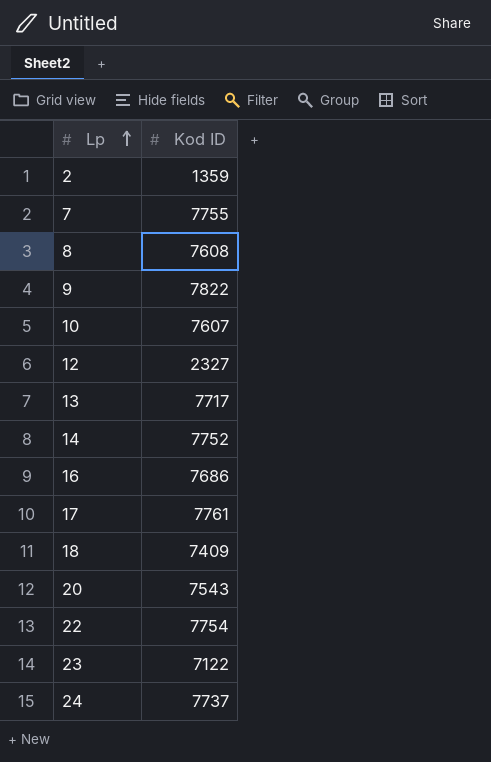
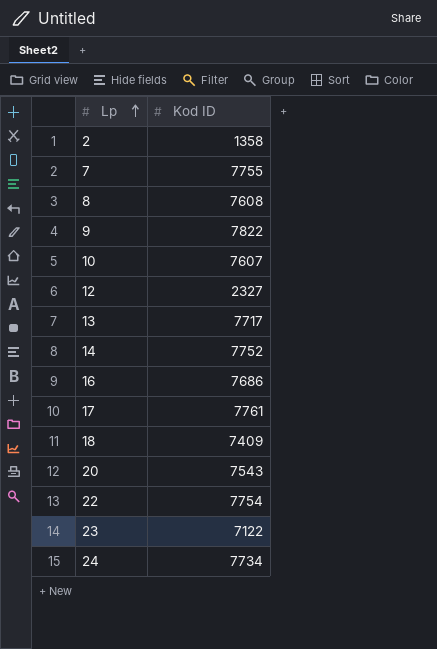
2 | Kod ID: 1359 -> 1358
24 | Kod ID: 7737 -> 7734

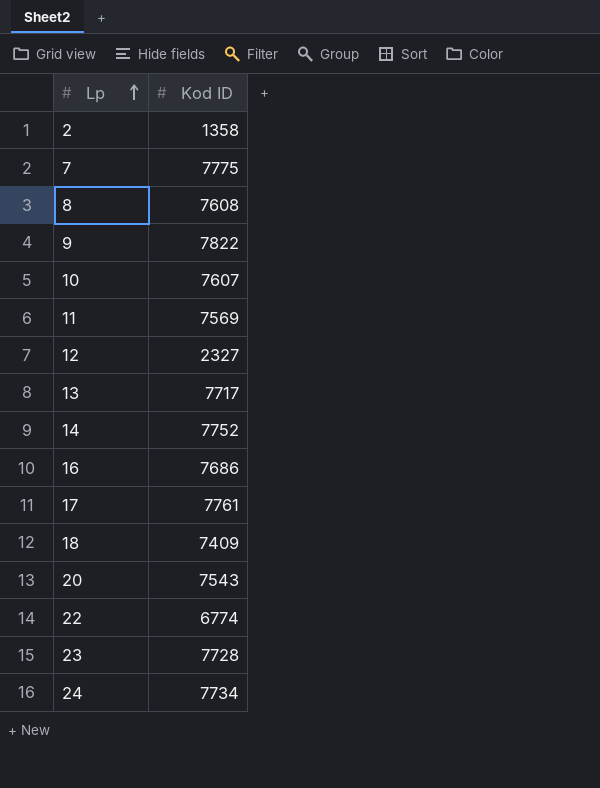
7 | Kod ID: 7755 -> 7775
row 11: none -> 7569
22 | Kod ID: 7754 -> 6774
23 | Kod ID: 7122 -> 7728

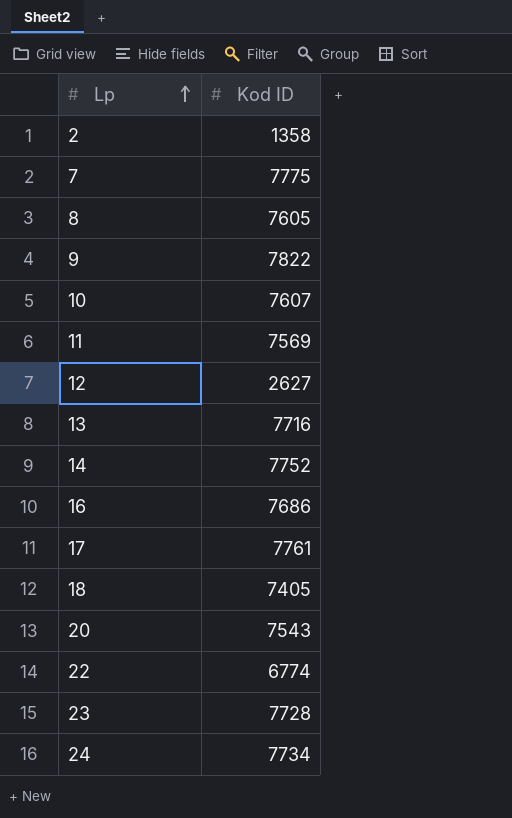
8 | Kod ID: 7608 -> 7605
12 | Kod ID: 2327 -> 2627
13 | Kod ID: 7717 -> 7716
18 | Kod ID: 7409 -> 7405

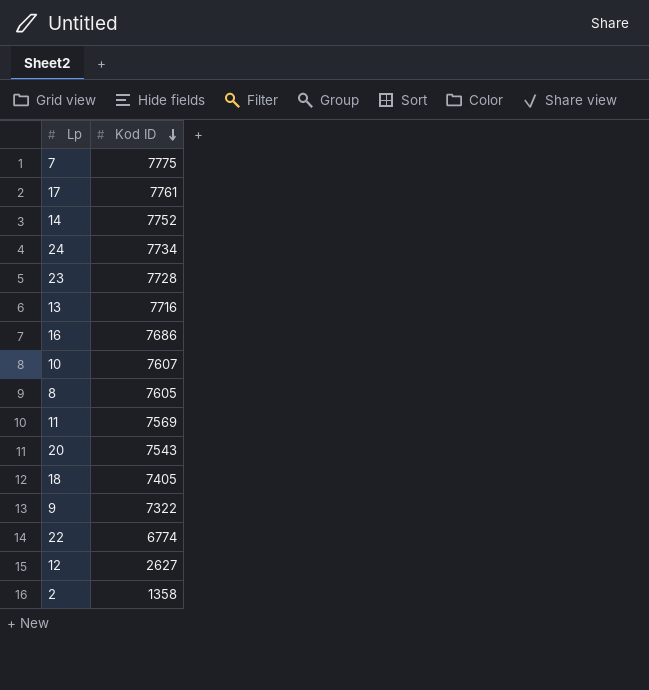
row order: Lp ascending -> Kod ID descending
9 | Kod ID: 7822 -> 7322

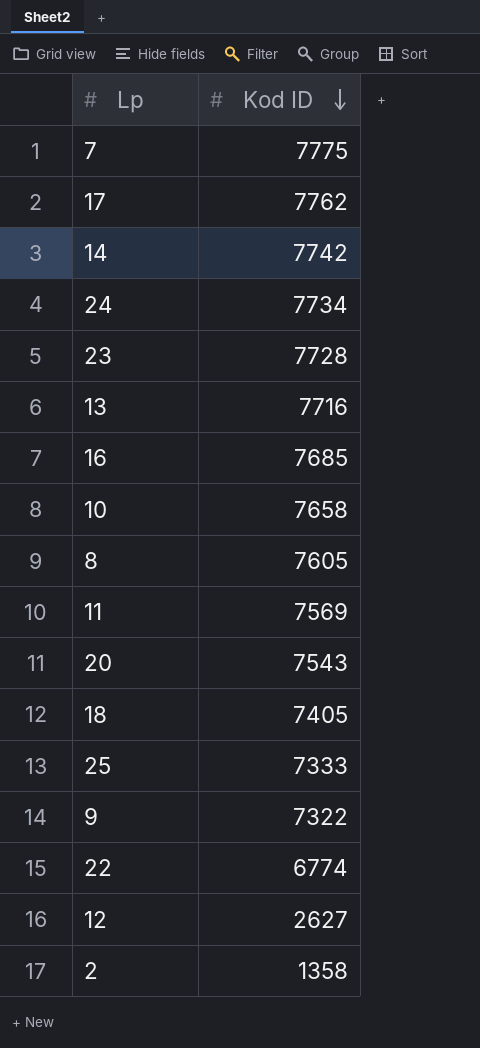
17 | Kod ID: 7761 -> 7762
14 | Kod ID: 7752 -> 7742
16 | Kod ID: 7686 -> 7685
10 | Kod ID: 7607 -> 7658
row 25: none -> 7333

